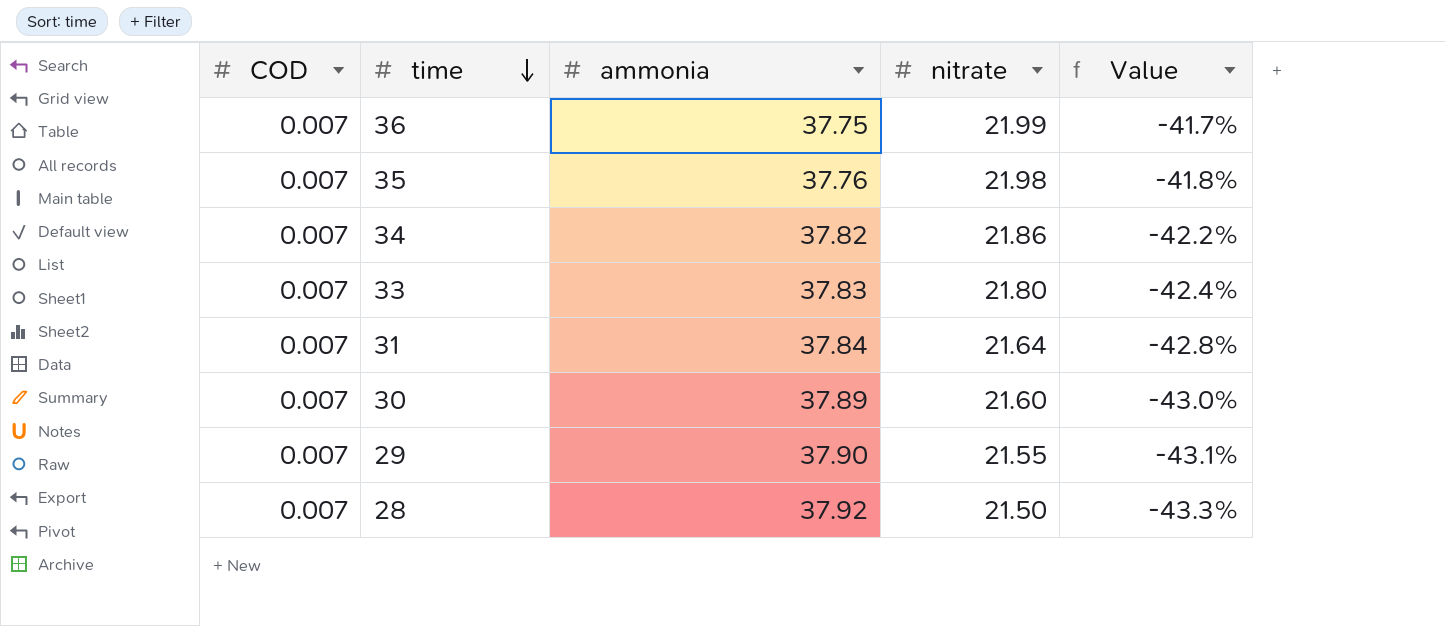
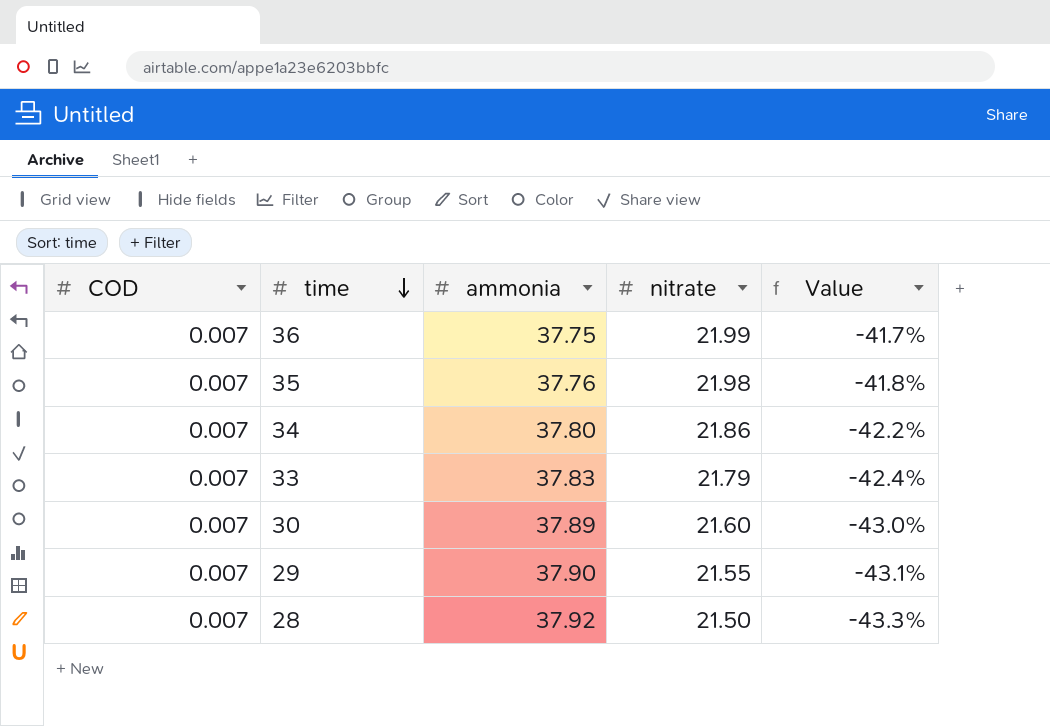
row 31: 0.007 | 37.84 | 21.64 | -42.8% -> none
34 | ammonia: 37.82 -> 37.80
33 | nitrate: 21.80 -> 21.79

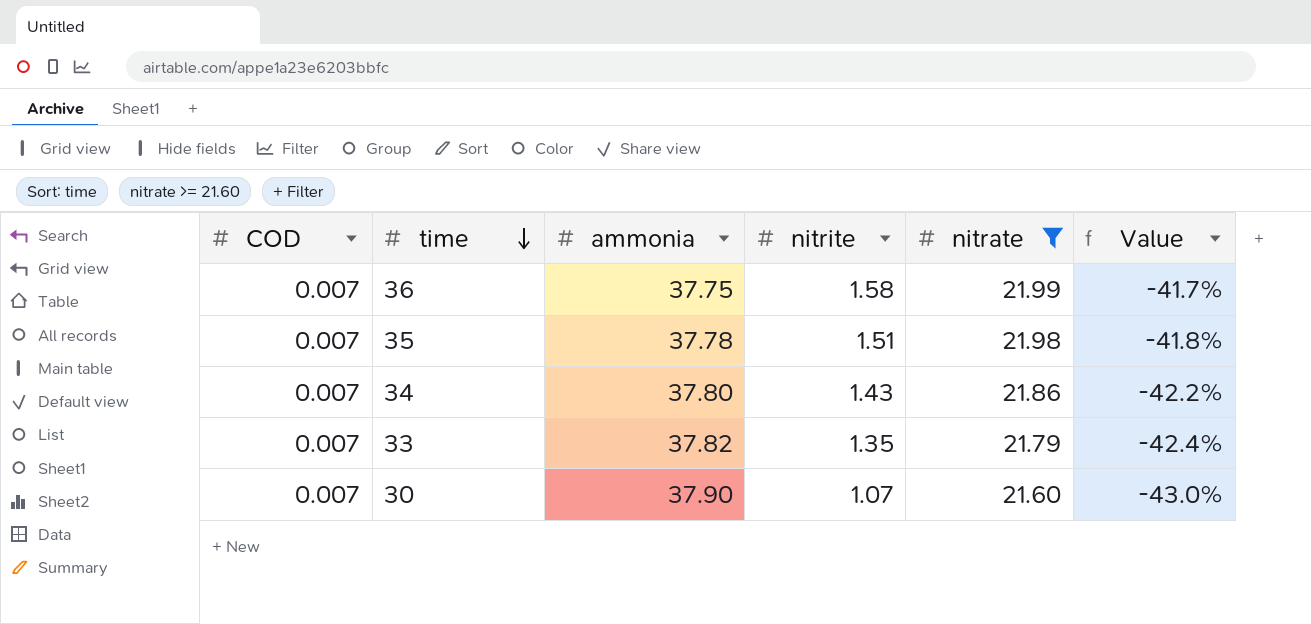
filter: none -> nitrate >= 21.60
column nitrite | position: none -> 4
35 | ammonia: 37.76 -> 37.78
33 | ammonia: 37.83 -> 37.82
30 | ammonia: 37.89 -> 37.90

